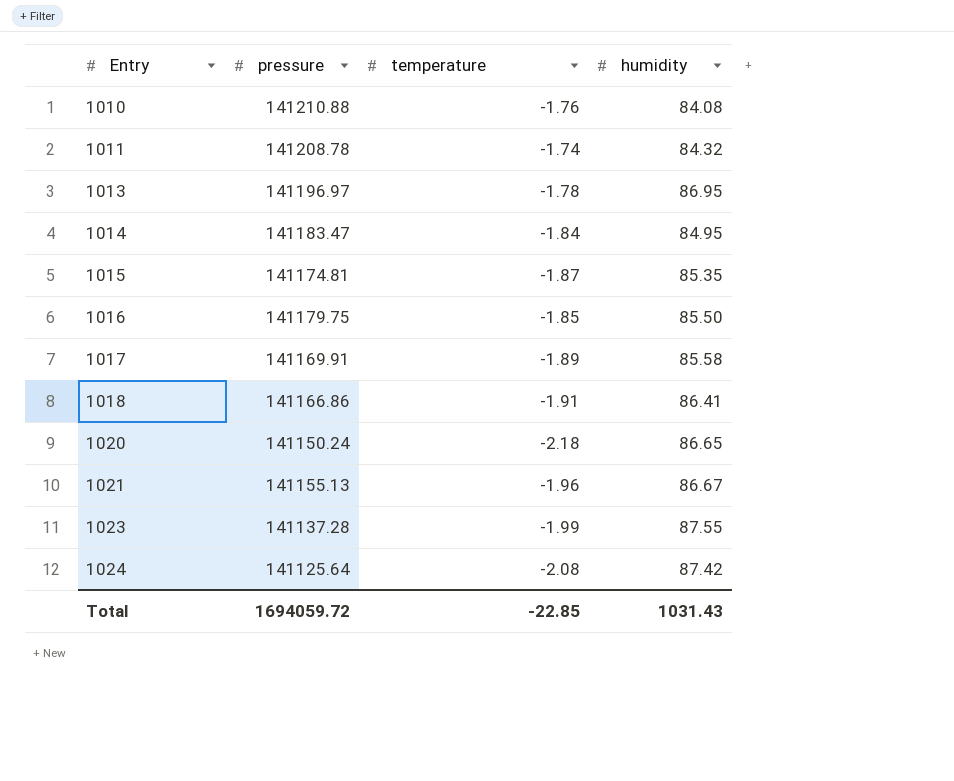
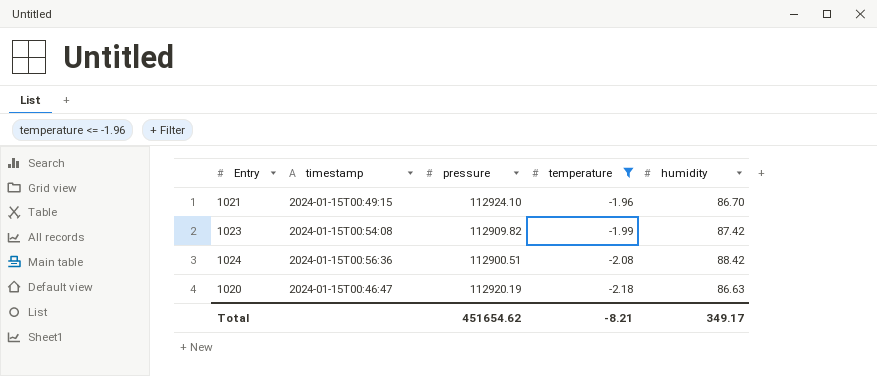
filter: none -> temperature <= -1.96
row order: Entry ascending -> temperature descending
column timestamp | position: none -> 2
1021 | pressure: 141155.13 -> 112924.10
1021 | humidity: 86.67 -> 86.70
1023 | pressure: 141137.28 -> 112909.82
1023 | humidity: 87.55 -> 87.42
1024 | pressure: 141125.64 -> 112900.51
1024 | humidity: 87.42 -> 88.42
1020 | pressure: 141150.24 -> 112920.19
1020 | humidity: 86.65 -> 86.63
Total | pressure: 1694059.72 -> 451654.62
Total | temperature: -22.85 -> -8.21
Total | humidity: 1031.43 -> 349.17

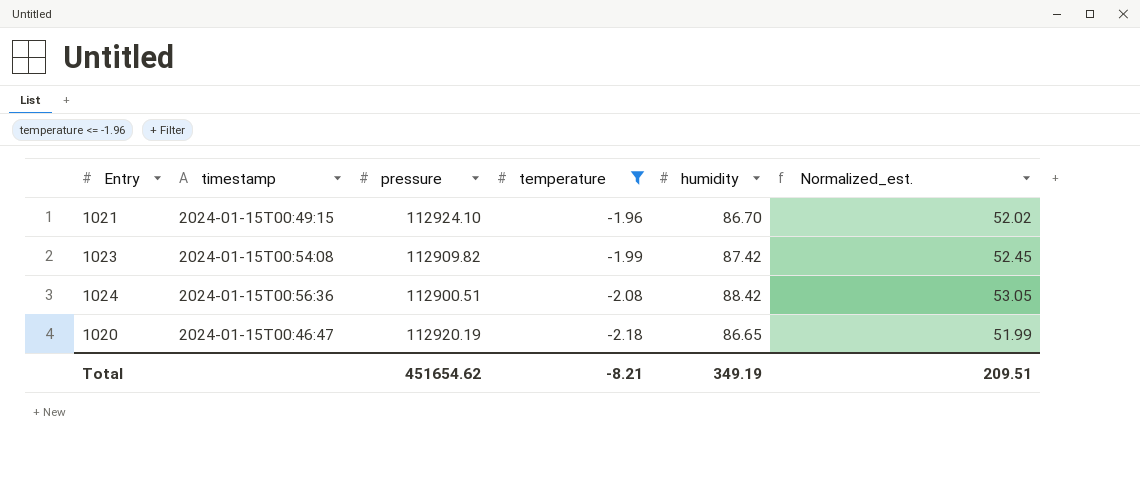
column Normalized_est. | formula: none -> [humidity] * 0.6
1020 | humidity: 86.63 -> 86.65
Total | humidity: 349.17 -> 349.19

